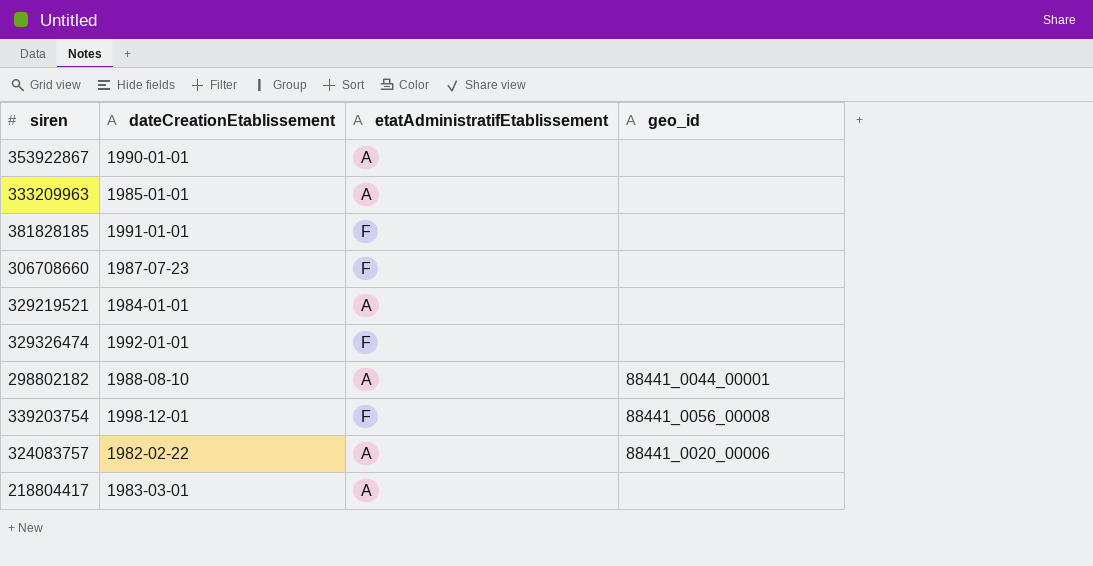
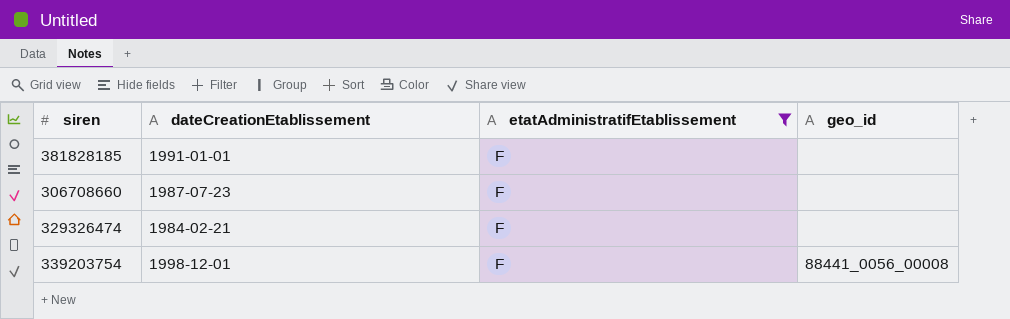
filter: none -> etatAdministratifEtablissement = F
329326474 | dateCreationEtablissement: 1992-01-01 -> 1984-02-21

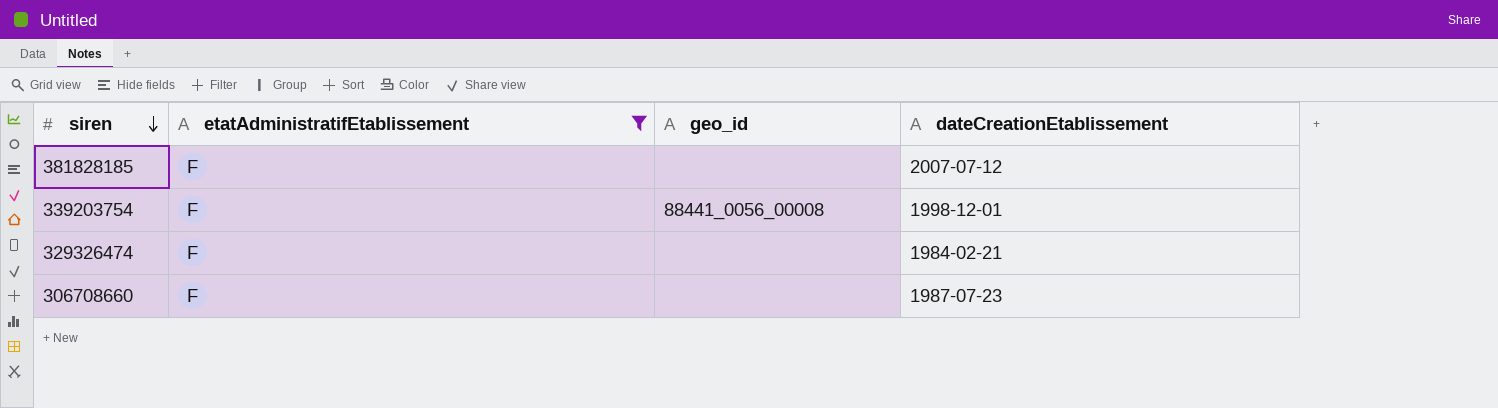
row order: none -> siren descending
column dateCreationEtablissement | position: 2 -> 4
381828185 | dateCreationEtablissement: 1991-01-01 -> 2007-07-12

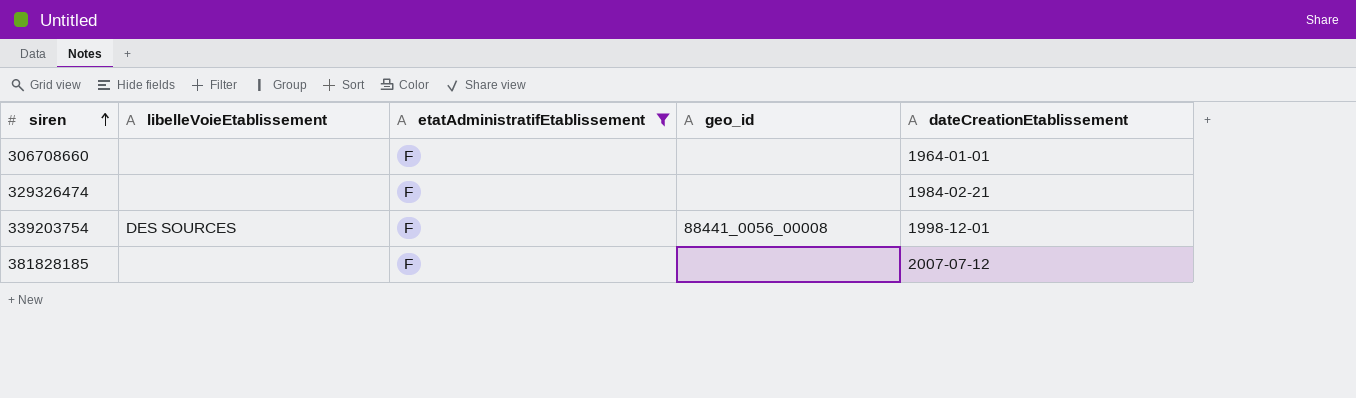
row order: siren descending -> siren ascending
column libelleVoieEtablissement | position: none -> 2
306708660 | dateCreationEtablissement: 1987-07-23 -> 1964-01-01

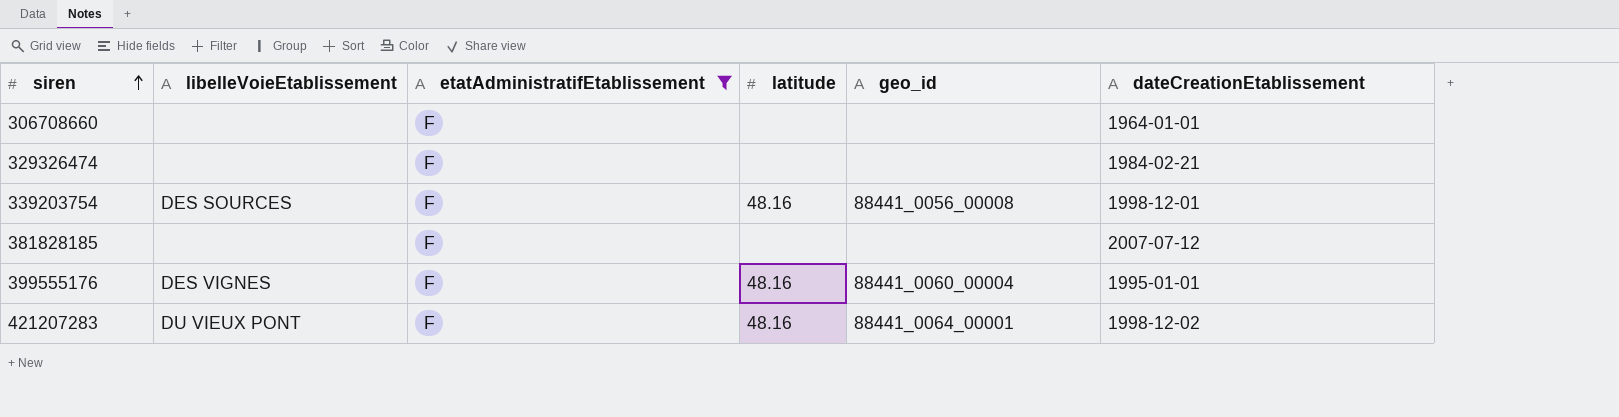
column latitude | position: none -> 4
row 399555176: none -> DES VIGNES | F | 48.16 | 88441_0060_00004 | 1995-01-01
row 421207283: none -> DU VIEUX PONT | F | 48.16 | 88441_0064_00001 | 1998-12-02

